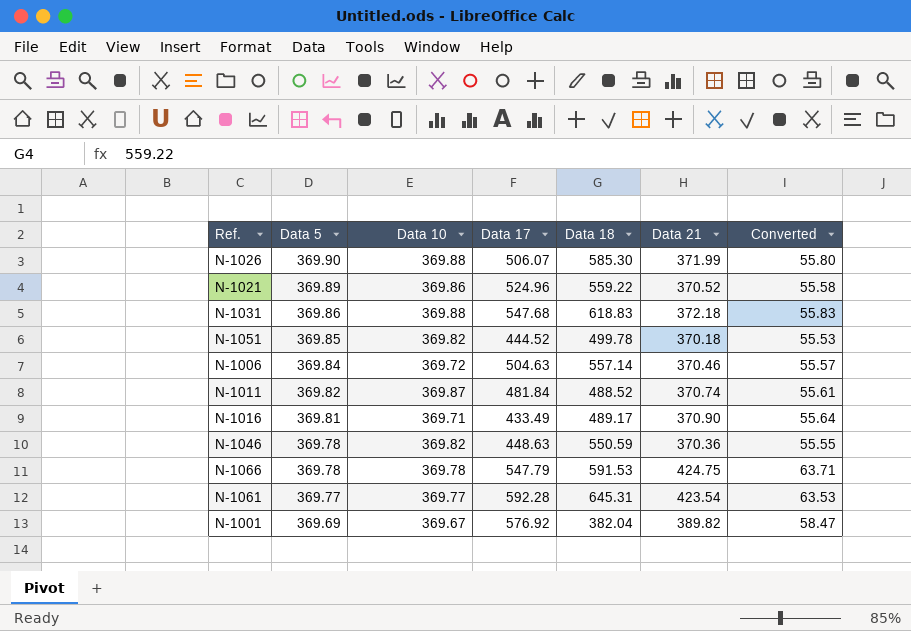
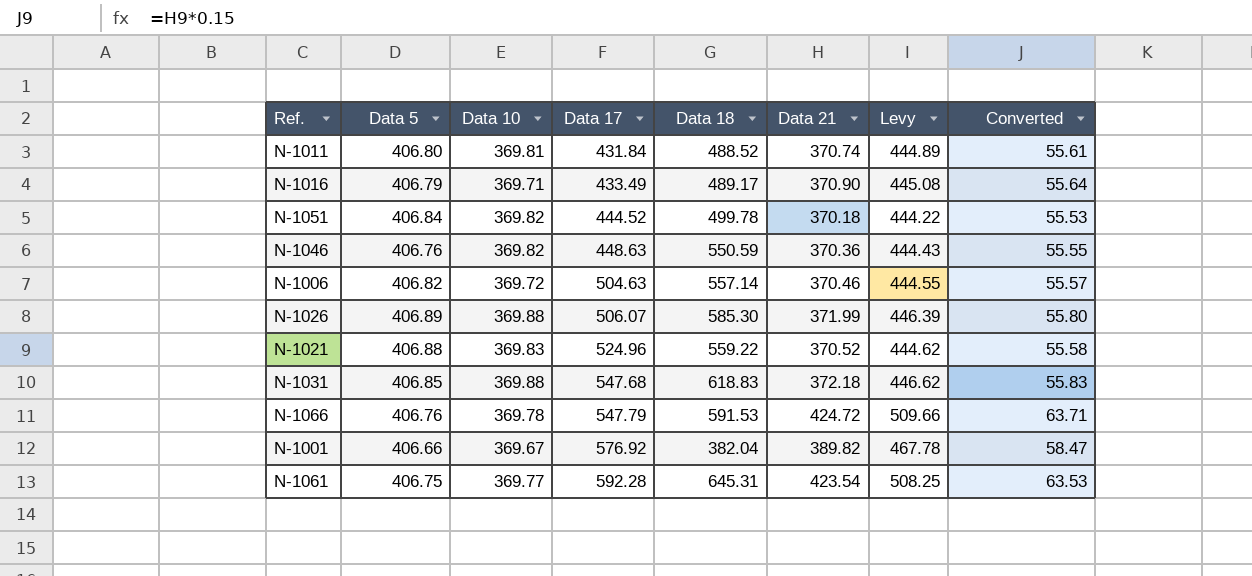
row order: Data 5 descending -> Data 17 ascending
column Levy | formula: none -> [Data 21] * 1.2
N-1011 | Data 5: 369.82 -> 406.80
N-1011 | Data 10: 369.87 -> 369.81
N-1011 | Data 17: 481.84 -> 431.84
N-1016 | Data 5: 369.81 -> 406.79
N-1051 | Data 5: 369.85 -> 406.84
N-1046 | Data 5: 369.78 -> 406.76
N-1006 | Data 5: 369.84 -> 406.82
N-1026 | Data 5: 369.90 -> 406.89
N-1021 | Data 5: 369.89 -> 406.88
N-1021 | Data 10: 369.86 -> 369.83
N-1031 | Data 5: 369.86 -> 406.85
N-1066 | Data 5: 369.78 -> 406.76
N-1066 | Data 21: 424.75 -> 424.72
N-1001 | Data 5: 369.69 -> 406.66
N-1061 | Data 5: 369.77 -> 406.75

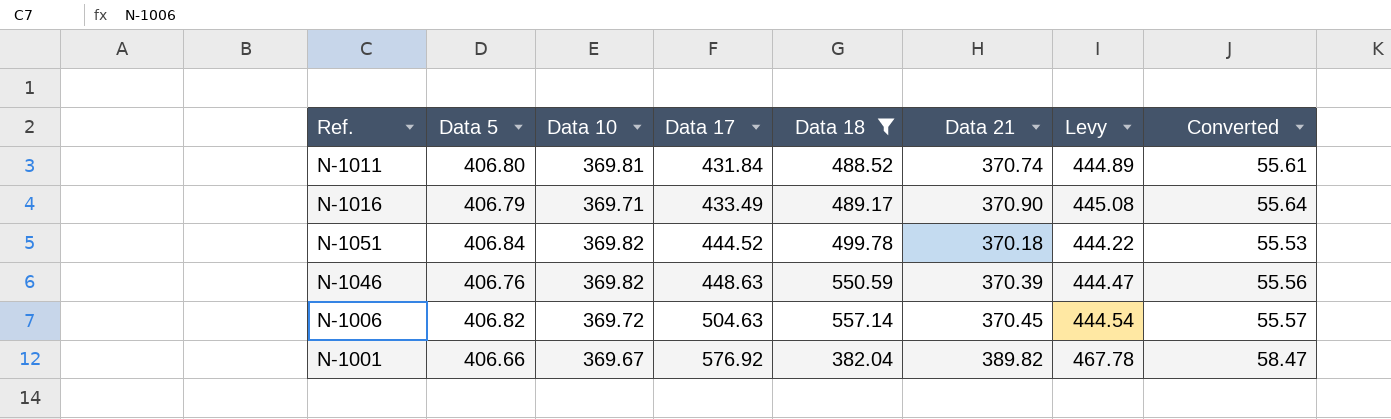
filter: none -> Data 18 <= 557.14
N-1046 | Data 21: 370.36 -> 370.39
N-1046 | Levy: 444.43 -> 444.47
N-1046 | Converted: 55.55 -> 55.56
N-1006 | Data 21: 370.46 -> 370.45
N-1006 | Levy: 444.55 -> 444.54

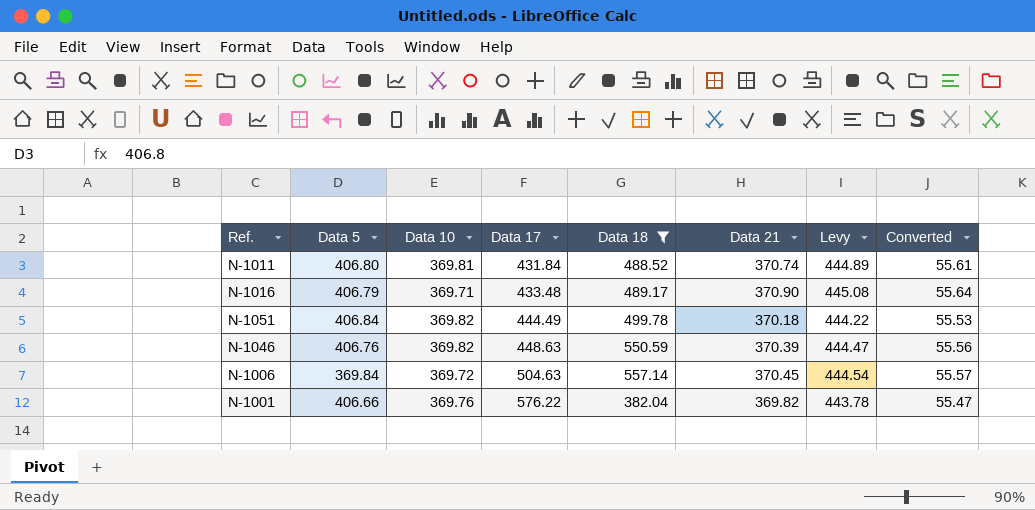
N-1016 | Data 17: 433.49 -> 433.48
N-1051 | Data 17: 444.52 -> 444.49
N-1006 | Data 5: 406.82 -> 369.84
N-1001 | Data 10: 369.67 -> 369.76
N-1001 | Data 17: 576.92 -> 576.22
N-1001 | Data 21: 389.82 -> 369.82
N-1001 | Levy: 467.78 -> 443.78
N-1001 | Converted: 58.47 -> 55.47

